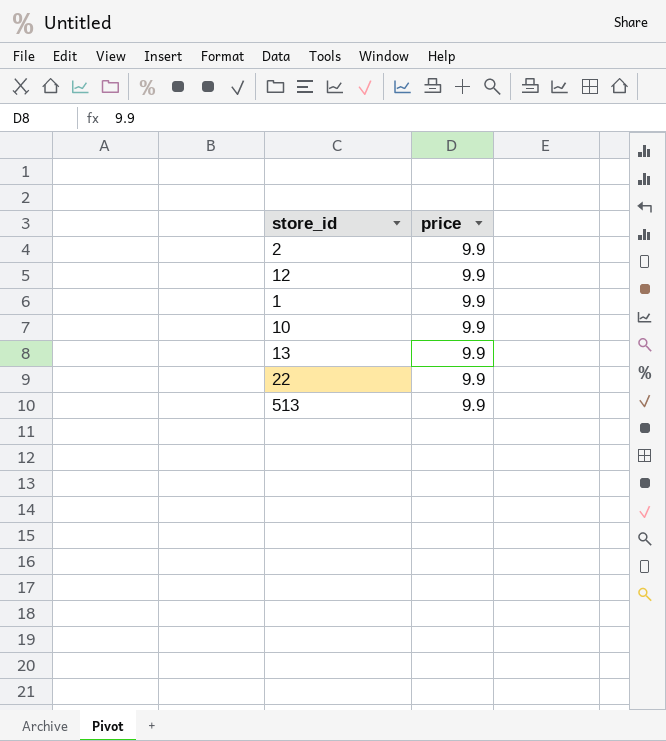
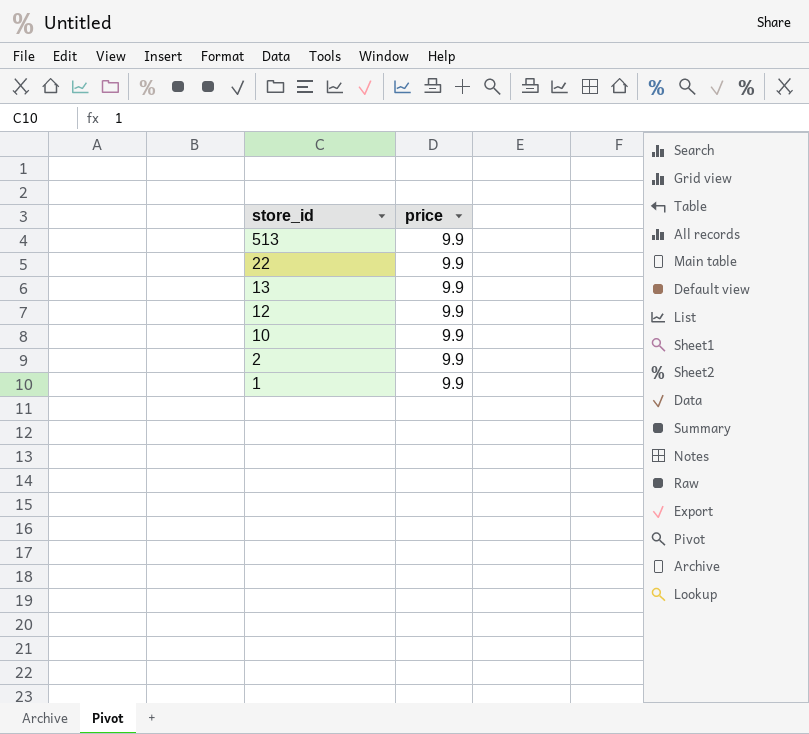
row order: none -> store_id descending

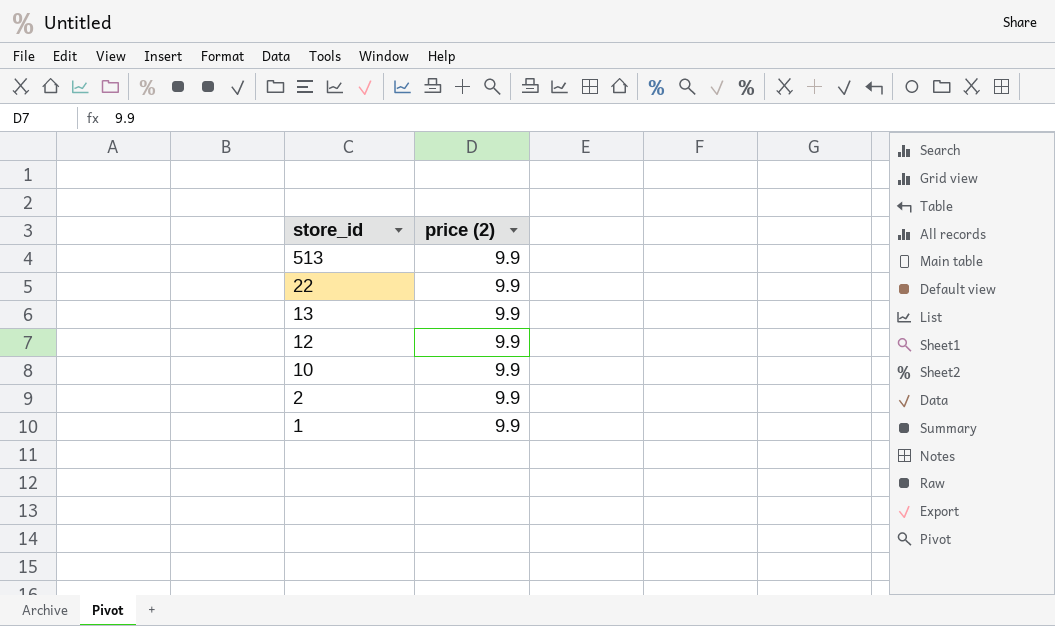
column name: price -> price (2)

